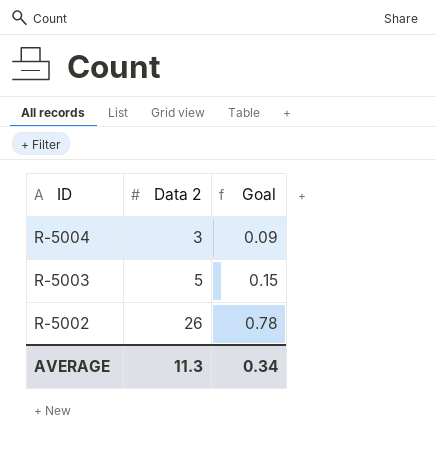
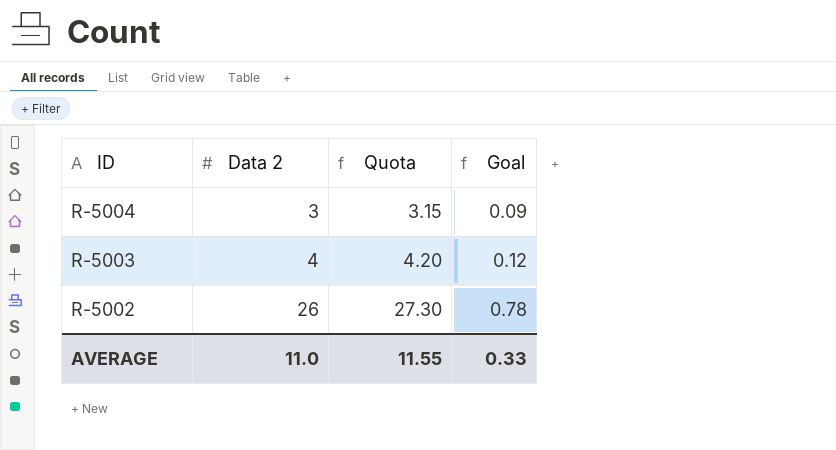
column Quota | formula: none -> [Data 2] * 1.05
R-5003 | Data 2: 5 -> 4
R-5003 | Goal: 0.15 -> 0.12
AVERAGE | Data 2: 11.3 -> 11.0
AVERAGE | Goal: 0.34 -> 0.33

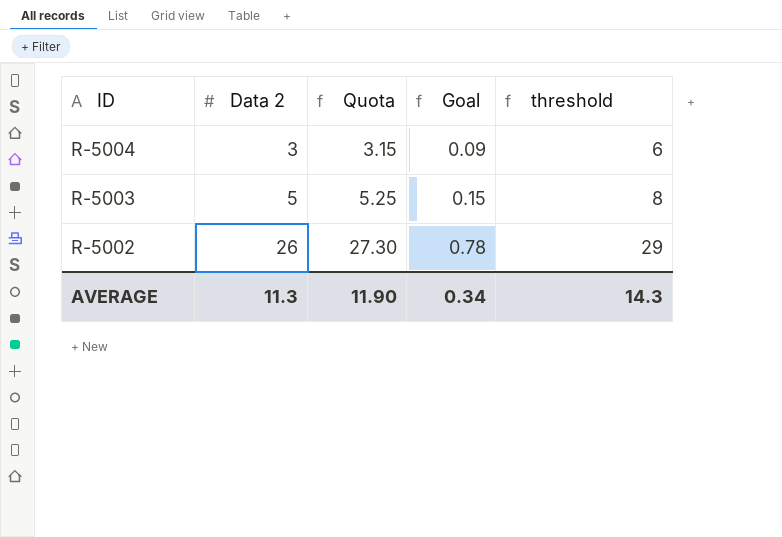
column threshold | formula: none -> [Data 2] + 3
R-5003 | Data 2: 4 -> 5
R-5003 | Quota: 4.20 -> 5.25
R-5003 | Goal: 0.12 -> 0.15
AVERAGE | Data 2: 11.0 -> 11.3
AVERAGE | Quota: 11.55 -> 11.90
AVERAGE | Goal: 0.33 -> 0.34

